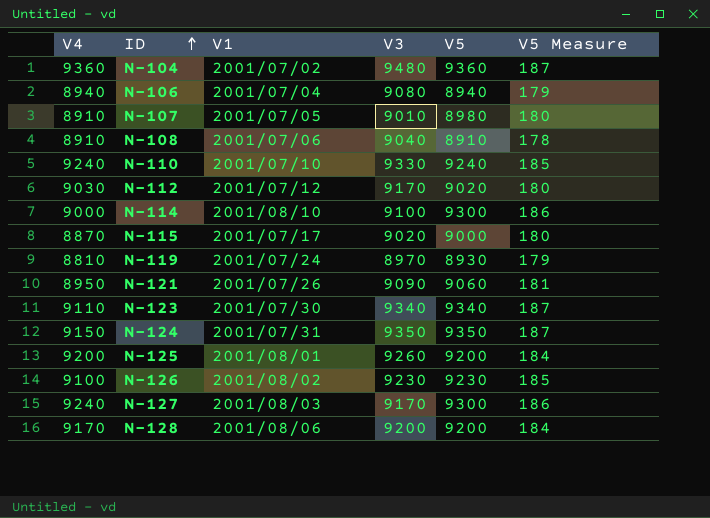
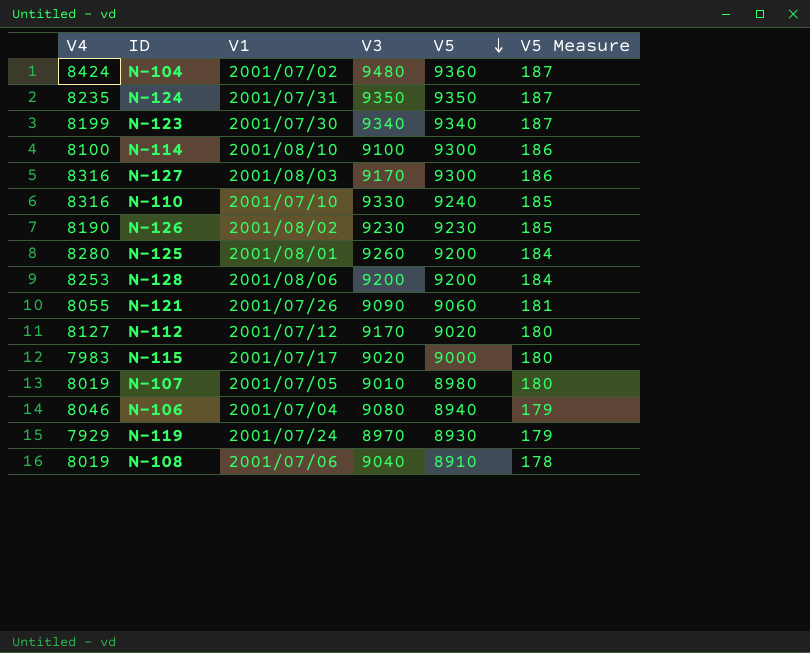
row order: ID ascending -> V5 descending
N-104 | V4: 9360 -> 8424
N-124 | V4: 9150 -> 8235
N-123 | V4: 9110 -> 8199
N-114 | V4: 9000 -> 8100
N-127 | V4: 9240 -> 8316
N-110 | V4: 9240 -> 8316
N-126 | V4: 9100 -> 8190
N-125 | V4: 9200 -> 8280
N-128 | V4: 9170 -> 8253
N-121 | V4: 8950 -> 8055
N-112 | V4: 9030 -> 8127
N-115 | V4: 8870 -> 7983
N-107 | V4: 8910 -> 8019
N-106 | V4: 8940 -> 8046
N-119 | V4: 8810 -> 7929
N-108 | V4: 8910 -> 8019

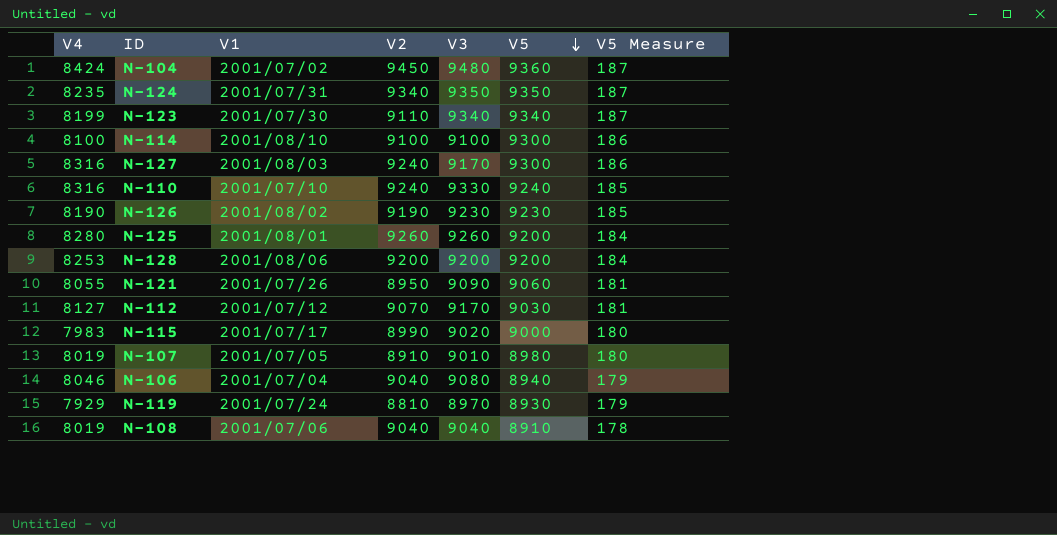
column V2 | position: none -> 4
N-112 | V5: 9020 -> 9030
N-112 | V5 Measure: 180 -> 181

